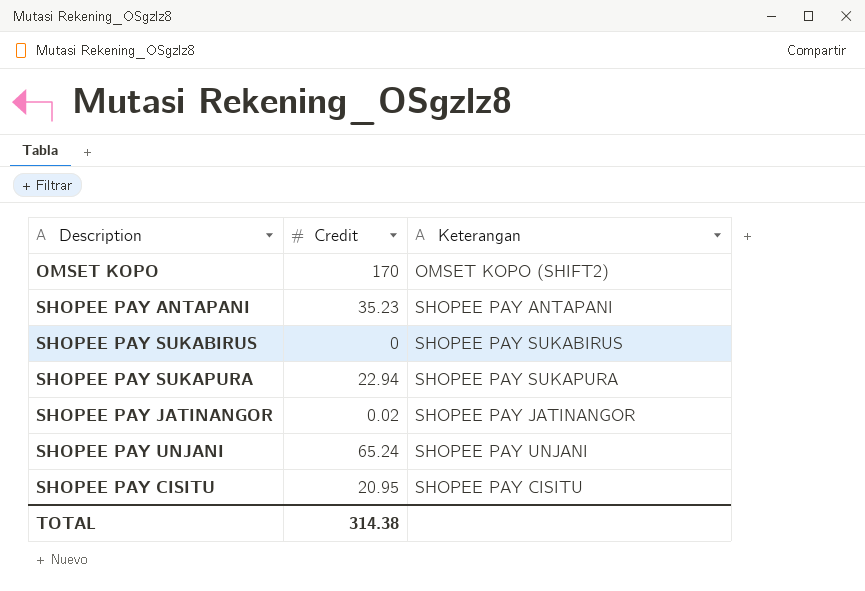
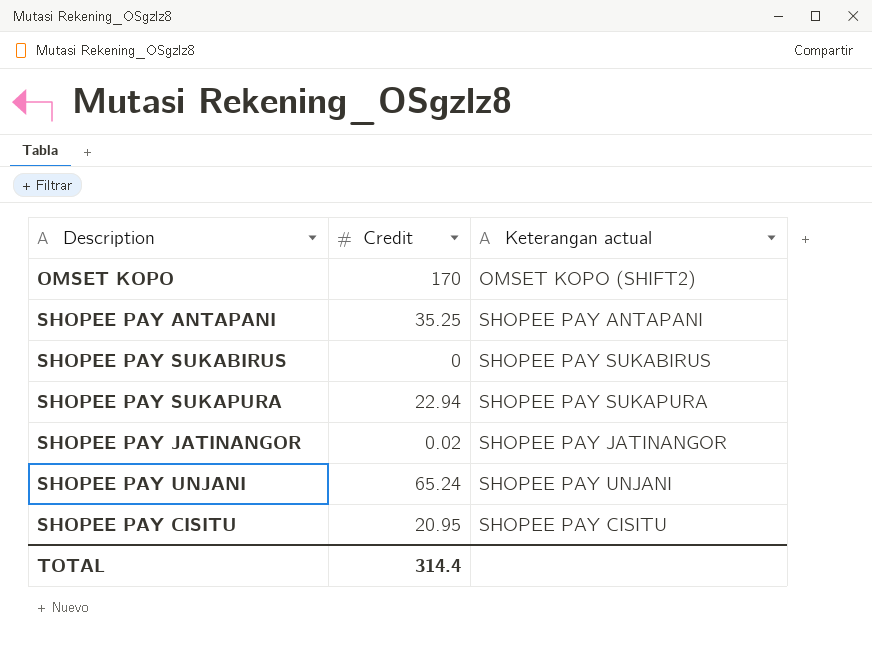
column name: Keterangan -> Keterangan actual
SHOPEE PAY ANTAPANI | Credit: 35.23 -> 35.25
TOTAL | Credit: 314.38 -> 314.4

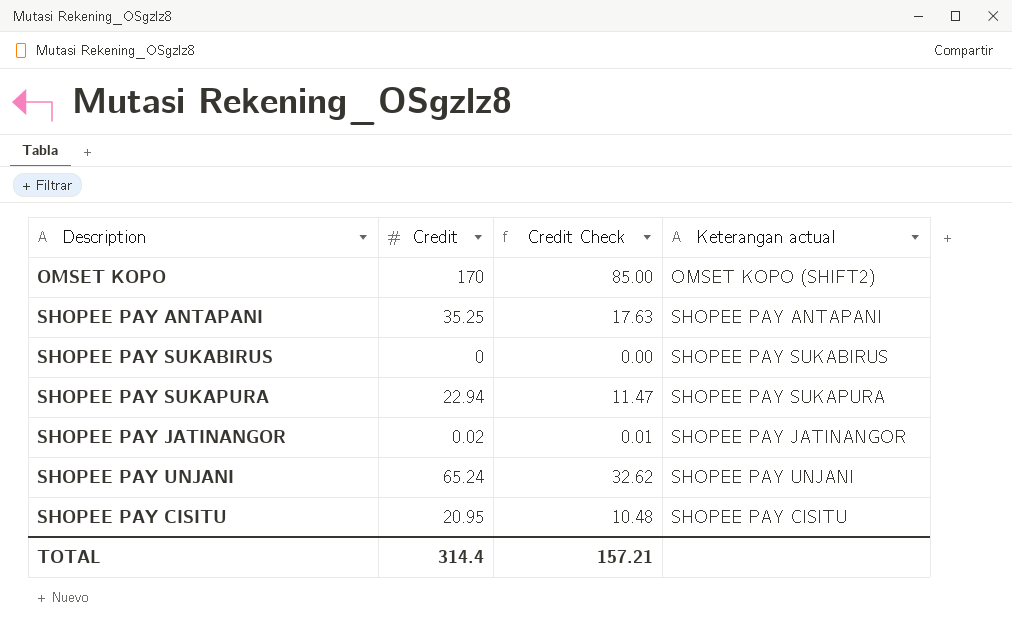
column Credit Check | formula: none -> [Credit] * 0.5

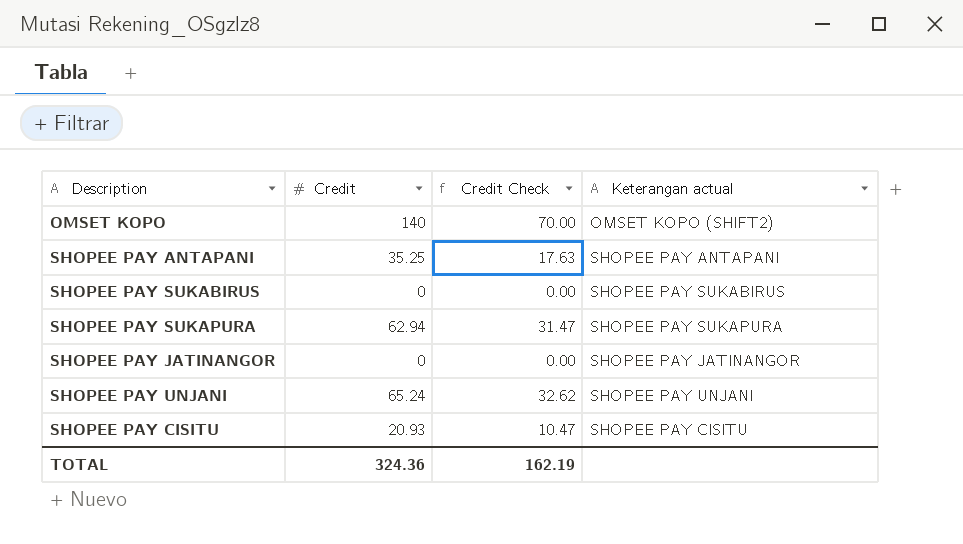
OMSET KOPO | Credit: 170 -> 140
OMSET KOPO | Credit Check: 85.00 -> 70.00
SHOPEE PAY SUKAPURA | Credit: 22.94 -> 62.94
SHOPEE PAY SUKAPURA | Credit Check: 11.47 -> 31.47
SHOPEE PAY JATINANGOR | Credit: 0.02 -> 0
SHOPEE PAY JATINANGOR | Credit Check: 0.01 -> 0.00
SHOPEE PAY CISITU | Credit: 20.95 -> 20.93
SHOPEE PAY CISITU | Credit Check: 10.48 -> 10.47
TOTAL | Credit: 314.4 -> 324.36
TOTAL | Credit Check: 157.21 -> 162.19

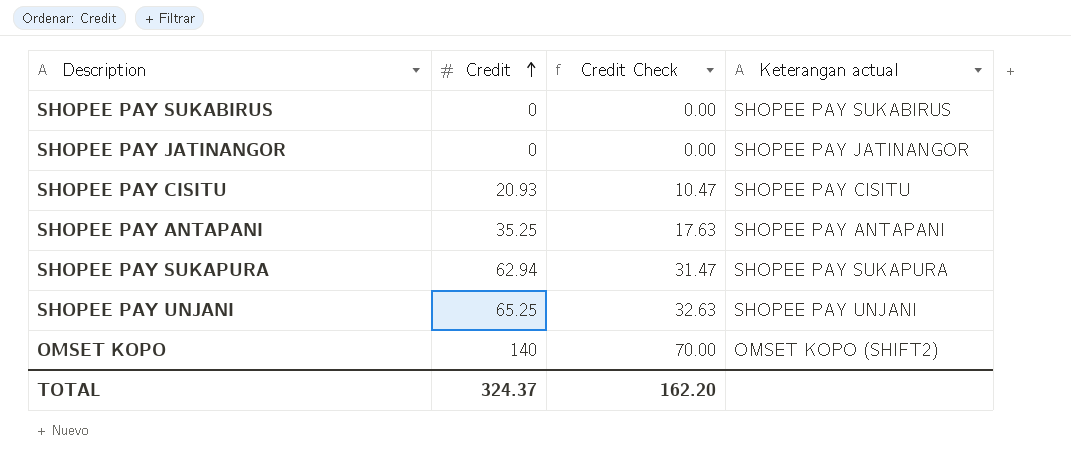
row order: none -> Credit ascending
SHOPEE PAY UNJANI | Credit: 65.24 -> 65.25
SHOPEE PAY UNJANI | Credit Check: 32.62 -> 32.63
TOTAL | Credit: 324.36 -> 324.37
TOTAL | Credit Check: 162.19 -> 162.20

